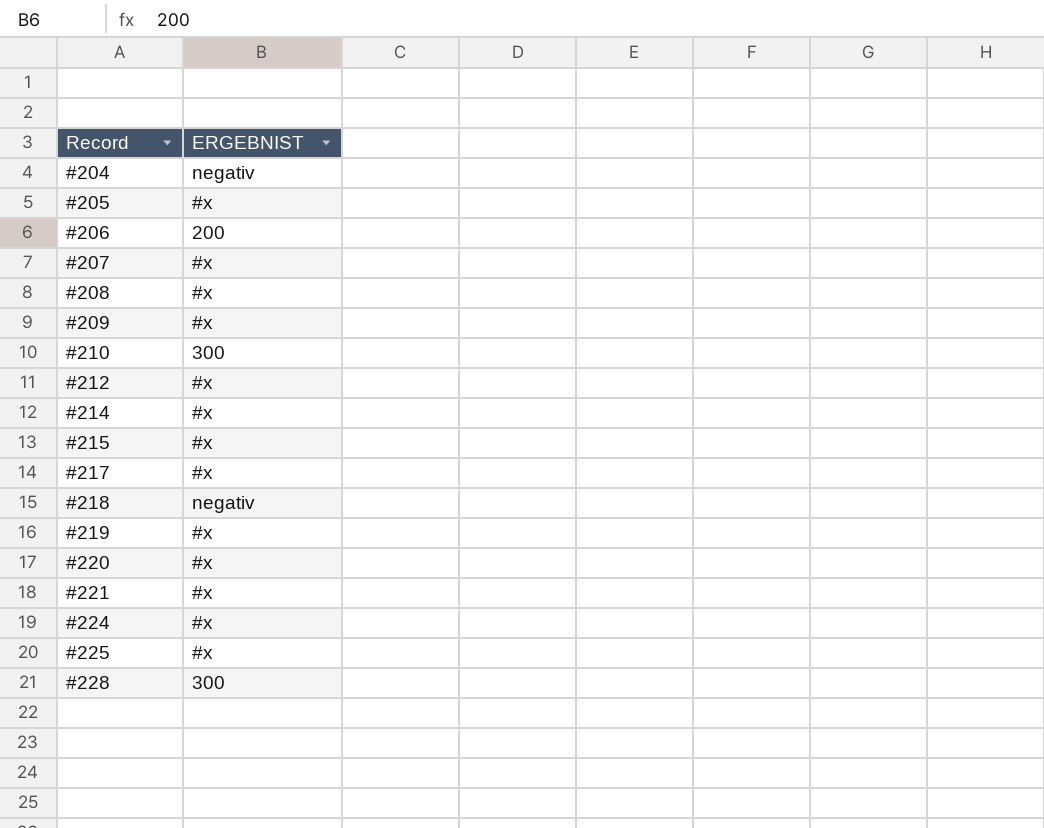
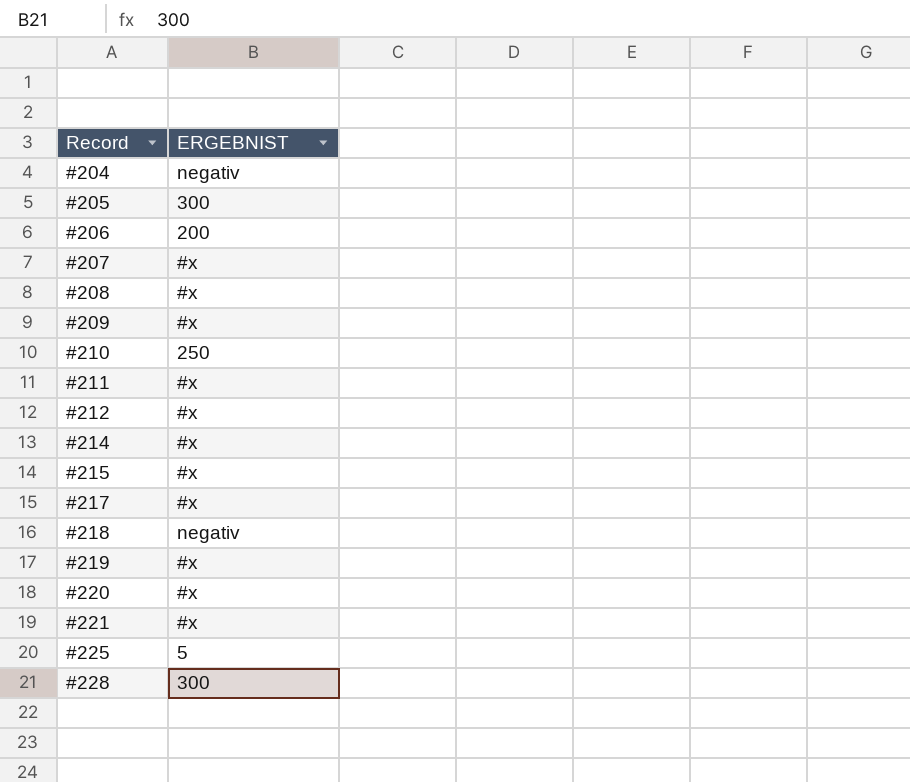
row #224: #x -> none
#205 | ERGEBNIST: #x -> 300
#210 | ERGEBNIST: 300 -> 250
row #211: none -> #x
#225 | ERGEBNIST: #x -> 5

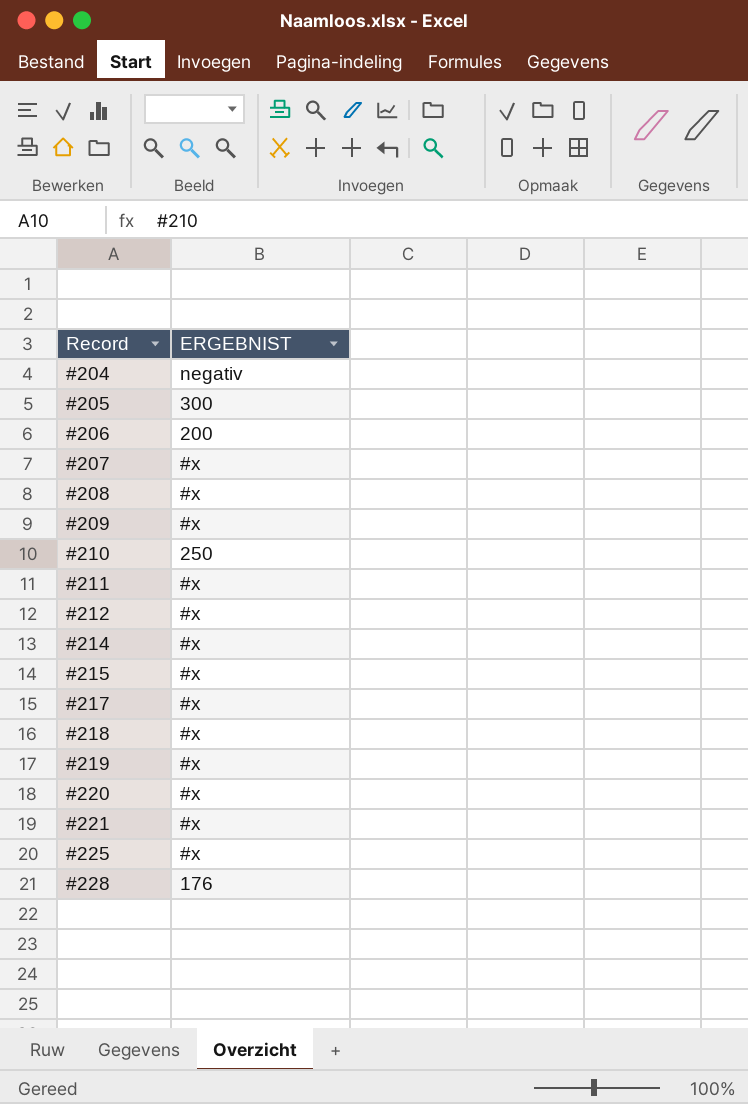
#218 | ERGEBNIST: negativ -> #x
#225 | ERGEBNIST: 5 -> #x
#228 | ERGEBNIST: 300 -> 176

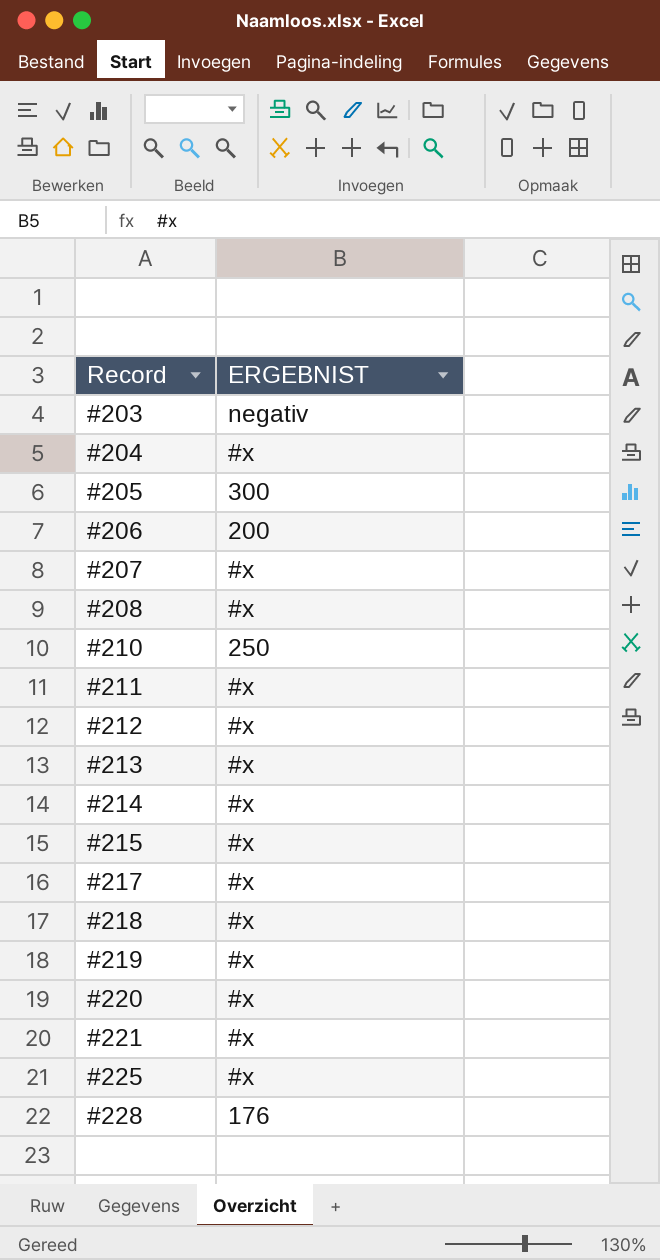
row #209: #x -> none
row #203: none -> negativ
#204 | ERGEBNIST: negativ -> #x
row #213: none -> #x

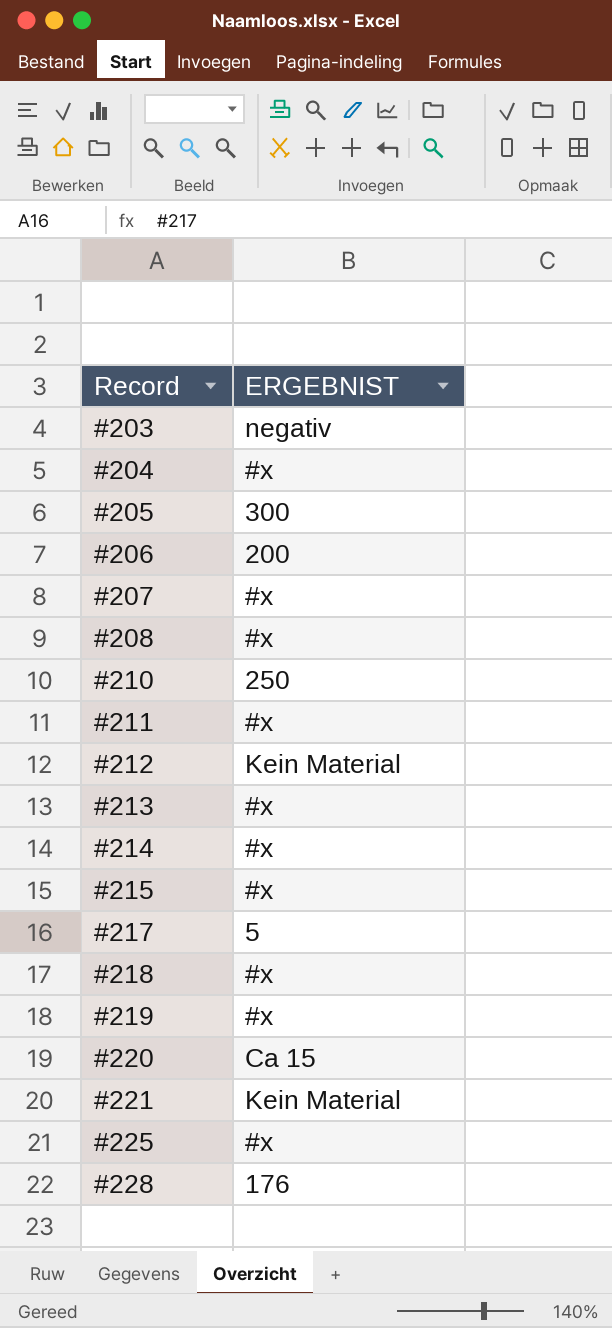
#212 | ERGEBNIST: #x -> Kein Material
#217 | ERGEBNIST: #x -> 5
#220 | ERGEBNIST: #x -> Ca 15
#221 | ERGEBNIST: #x -> Kein Material

